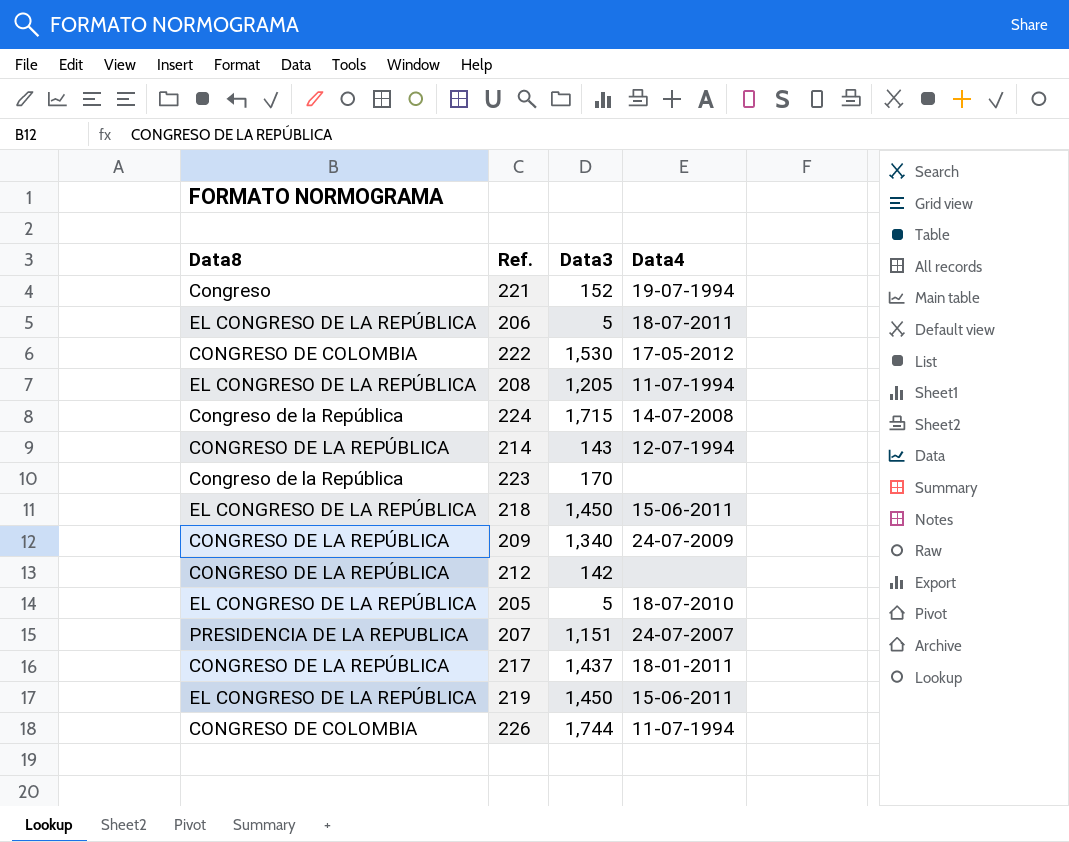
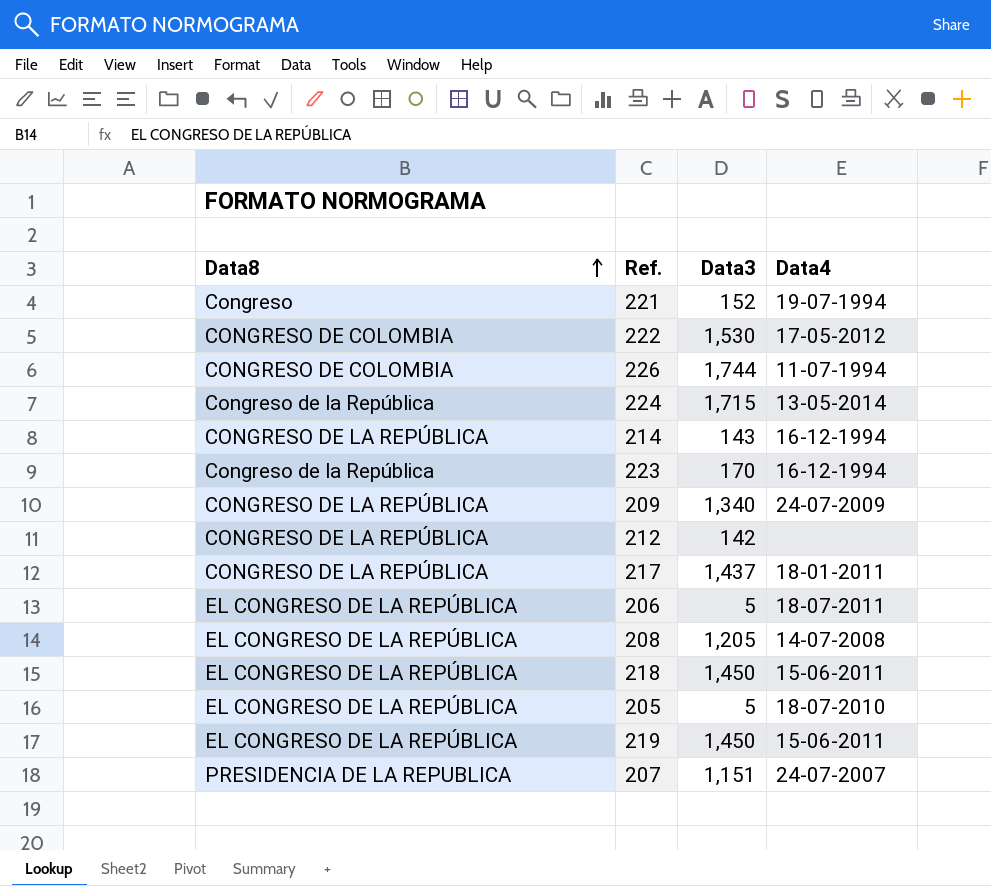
row order: none -> Data8 ascending
224 | Data4: 14-07-2008 -> 13-05-2014
214 | Data4: 12-07-1994 -> 16-12-1994
223 | Data4: none -> 16-12-1994
208 | Data4: 11-07-1994 -> 14-07-2008

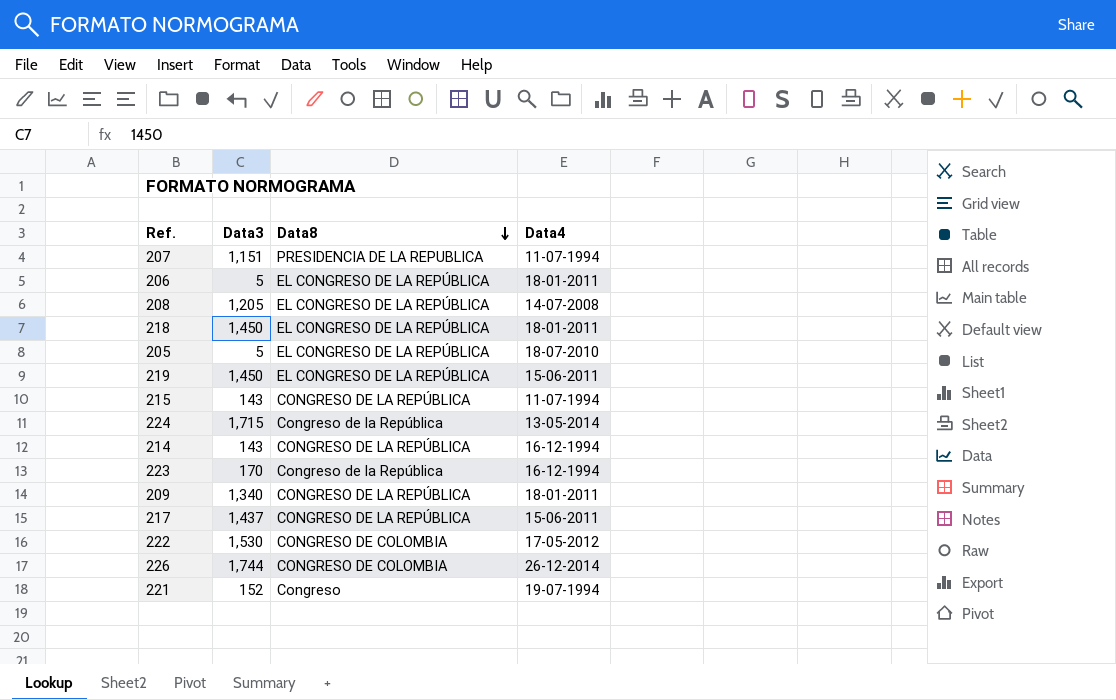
row order: Data8 ascending -> Data8 descending
column Data8 | position: 1 -> 3
row 212: CONGRESO DE LA REPÚBLICA | 142 | none -> none
207 | Data4: 24-07-2007 -> 11-07-1994
206 | Data4: 18-07-2011 -> 18-01-2011
218 | Data4: 15-06-2011 -> 18-01-2011
row 215: none -> 143 | CONGRESO DE LA REPÚBLICA | 11-07-1994
209 | Data4: 24-07-2009 -> 18-01-2011
217 | Data4: 18-01-2011 -> 15-06-2011
226 | Data4: 11-07-1994 -> 26-12-2014

